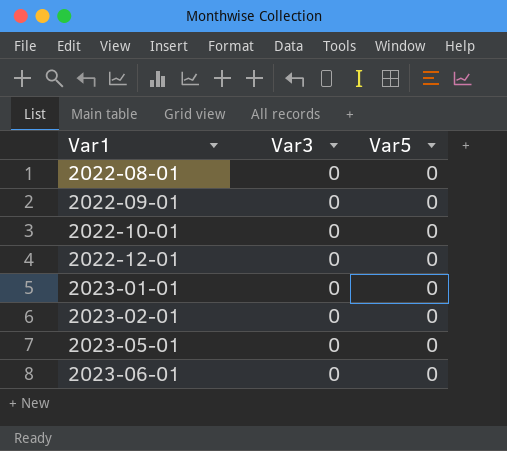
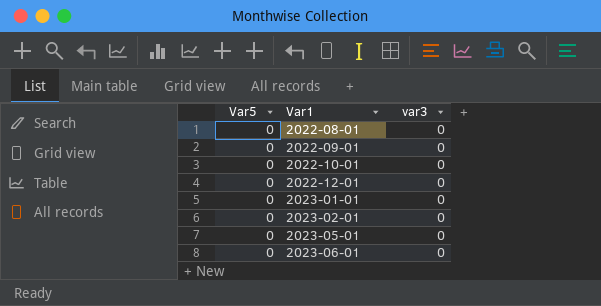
column Var5 | position: 3 -> 1
column name: Var3 -> var3

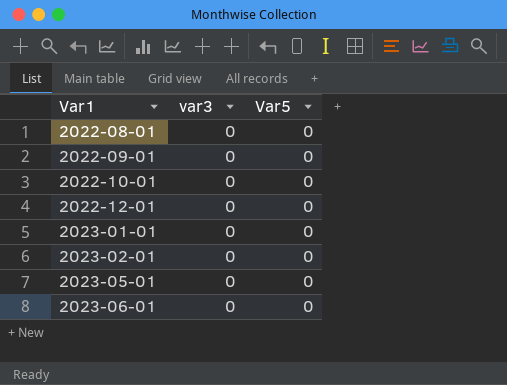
column Var5 | position: 1 -> 3

